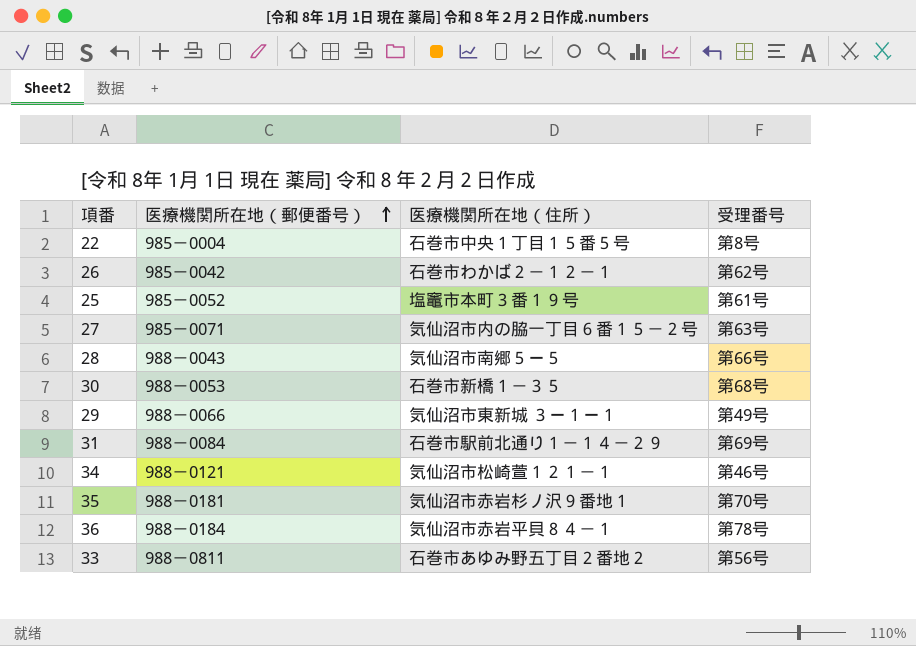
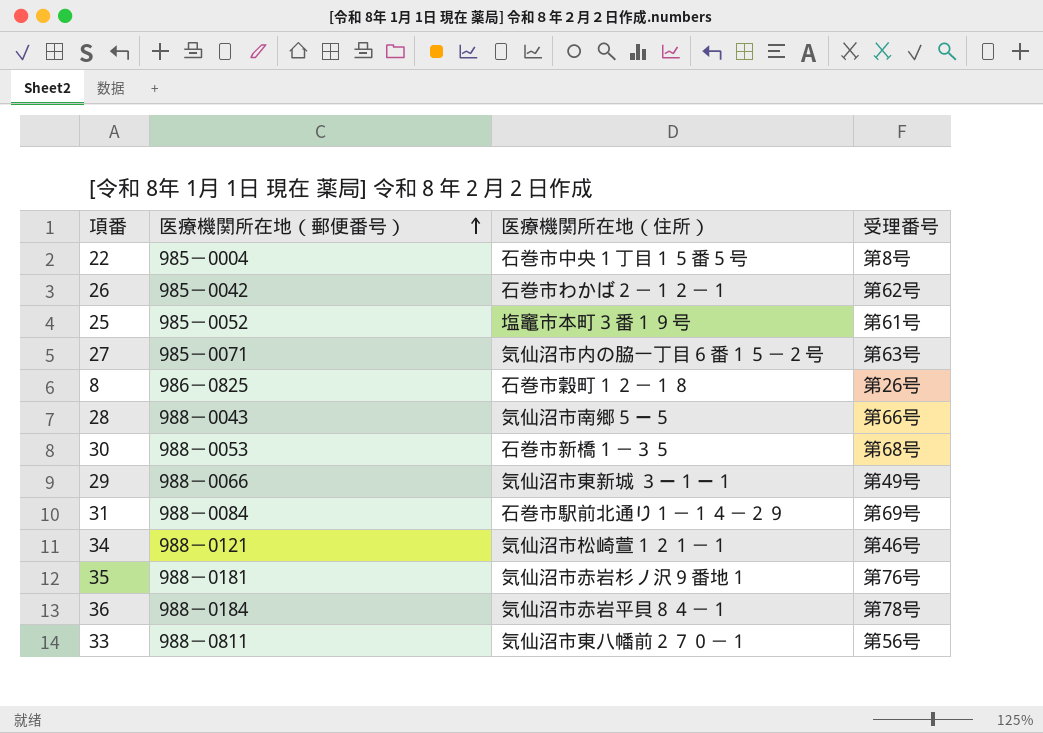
row 8: none -> 986－0825 | 石巻市穀町１２－１８ | 第26号
35 | 受理番号: 第70号 -> 第76号
33 | 医療機関所在地（住所）: 石巻市あゆみ野五丁目２番地２ -> 気仙沼市東八幡前２７０－１

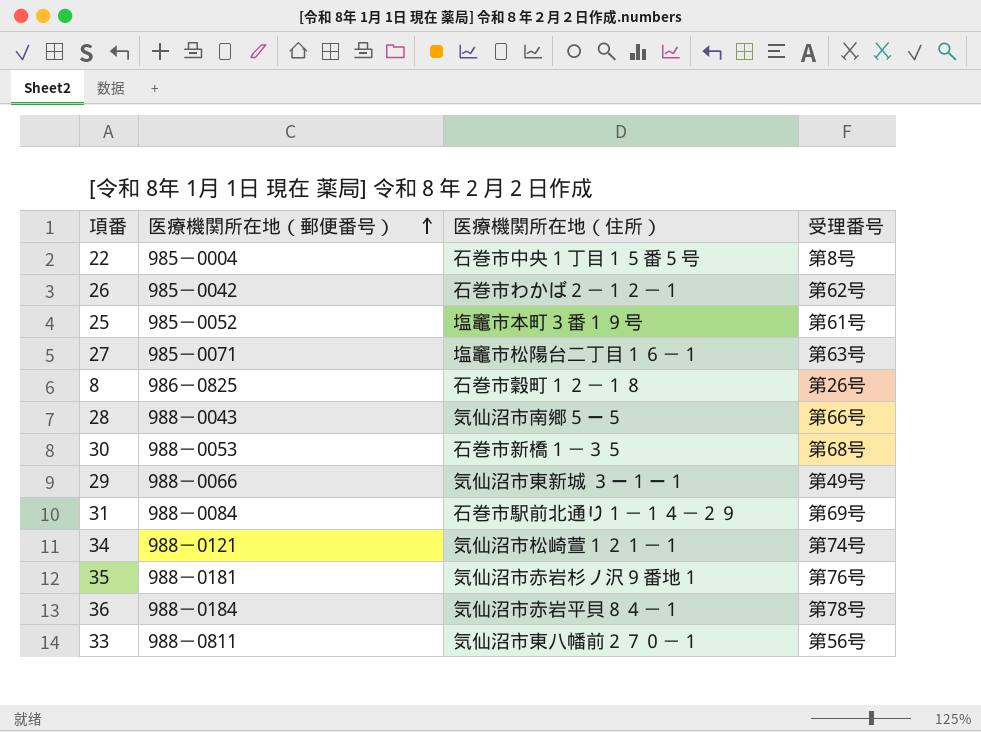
27 | 医療機関所在地（住所）: 気仙沼市内の脇一丁目６番１５－２号 -> 塩竈市松陽台二丁目１６－１
34 | 受理番号: 第46号 -> 第74号

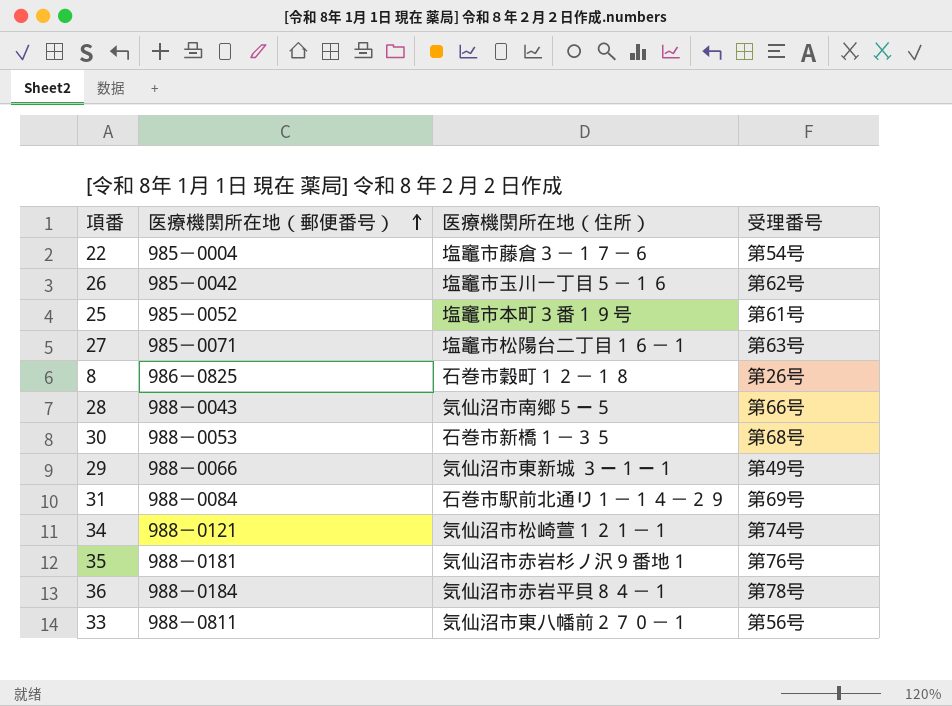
22 | 医療機関所在地（住所）: 石巻市中央１丁目１５番５号 -> 塩竈市藤倉３－１７－６
22 | 受理番号: 第8号 -> 第54号
26 | 医療機関所在地（住所）: 石巻市わかば２－１２－１ -> 塩竈市玉川一丁目５－１６

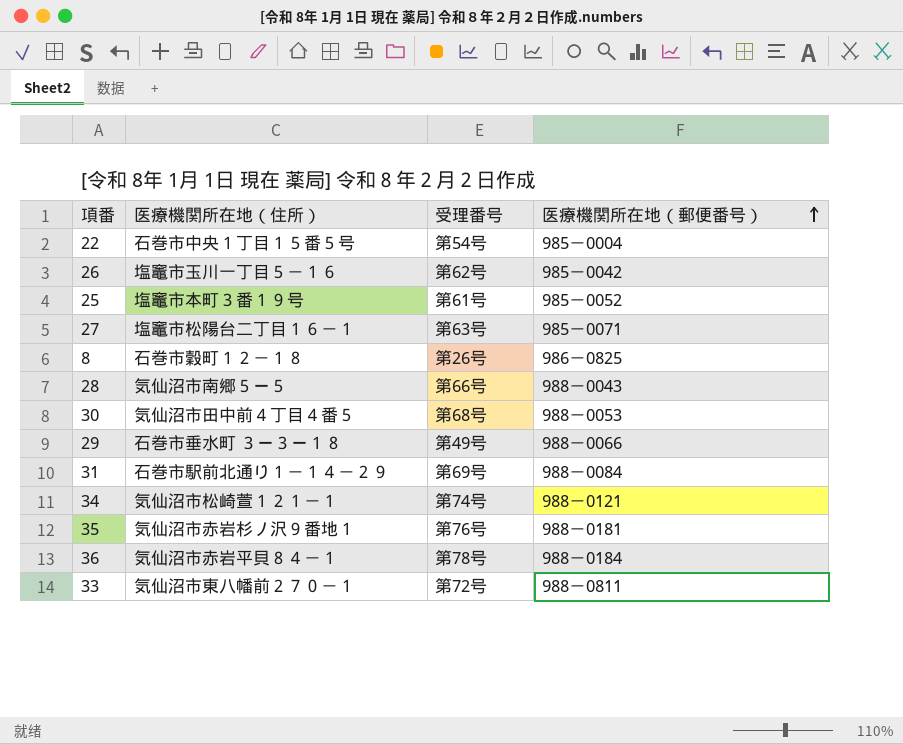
column 医療機関所在地（郵便番号） | position: 2 -> 4
22 | 医療機関所在地（住所）: 塩竈市藤倉３－１７－６ -> 石巻市中央１丁目１５番５号
30 | 医療機関所在地（住所）: 石巻市新橋１－３５ -> 気仙沼市田中前４丁目４番５
29 | 医療機関所在地（住所）: 気仙沼市東新城 ３ー１ー１ -> 石巻市垂水町 ３ー３ー１８
33 | 受理番号: 第56号 -> 第72号

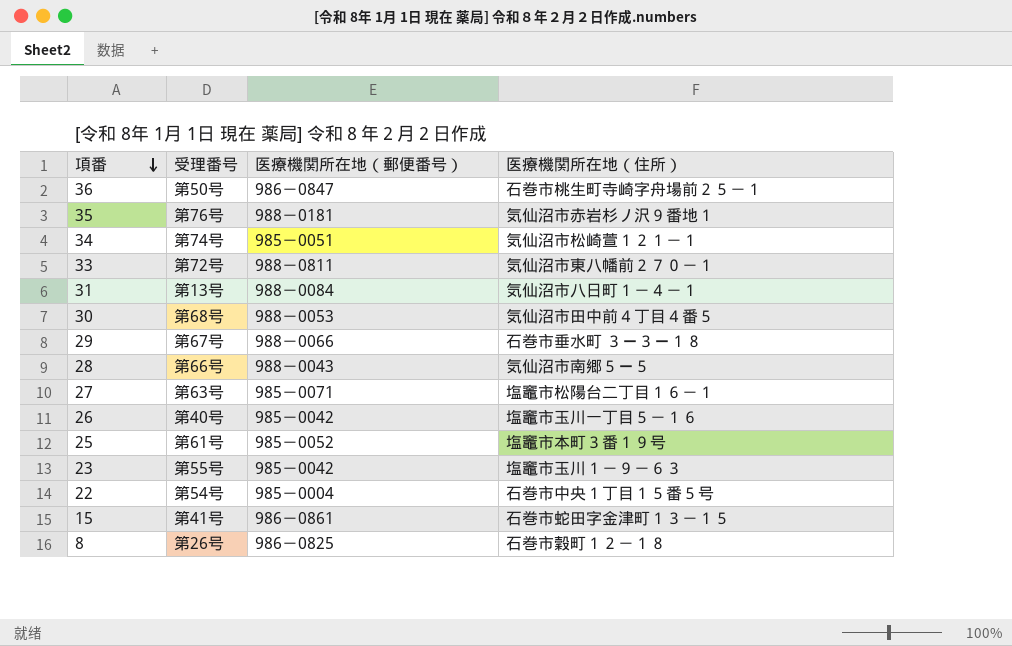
row order: 医療機関所在地（郵便番号） ascending -> 項番 descending
column 医療機関所在地（住所） | position: 2 -> 4
36 | 受理番号: 第78号 -> 第50号
36 | 医療機関所在地（郵便番号）: 988－0184 -> 986－0847
36 | 医療機関所在地（住所）: 気仙沼市赤岩平貝８４－１ -> 石巻市桃生町寺崎字舟場前２５－１
34 | 医療機関所在地（郵便番号）: 988－0121 -> 985－0051
31 | 受理番号: 第69号 -> 第13号
31 | 医療機関所在地（住所）: 石巻市駅前北通り１－１４－２９ -> 気仙沼市八日町１－４－１
29 | 受理番号: 第49号 -> 第67号
26 | 受理番号: 第62号 -> 第40号
row 23: none -> 第55号 | 985－0042 | 塩竈市玉川１－９－６３
row 15: none -> 第41号 | 986－0861 | 石巻市蛇田字金津町１３－１５

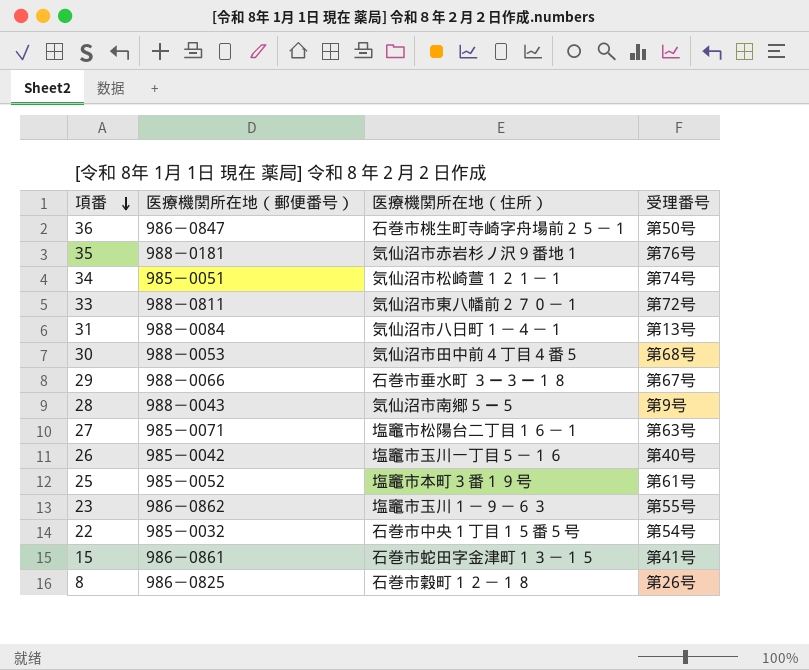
column 受理番号 | position: 2 -> 4
28 | 受理番号: 第66号 -> 第9号
23 | 医療機関所在地（郵便番号）: 985－0042 -> 986－0862
22 | 医療機関所在地（郵便番号）: 985－0004 -> 985－0032

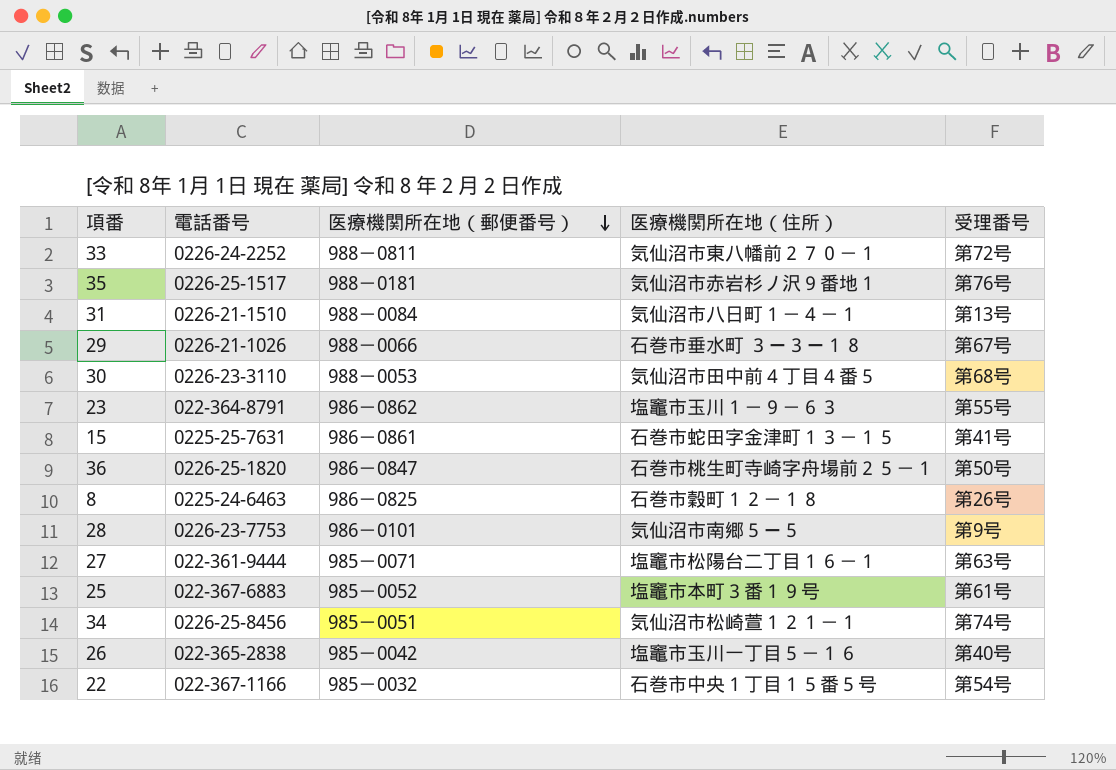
row order: 項番 descending -> 医療機関所在地（郵便番号） descending
column 電話番号 | position: none -> 2
28 | 医療機関所在地（郵便番号）: 988－0043 -> 986－0101

